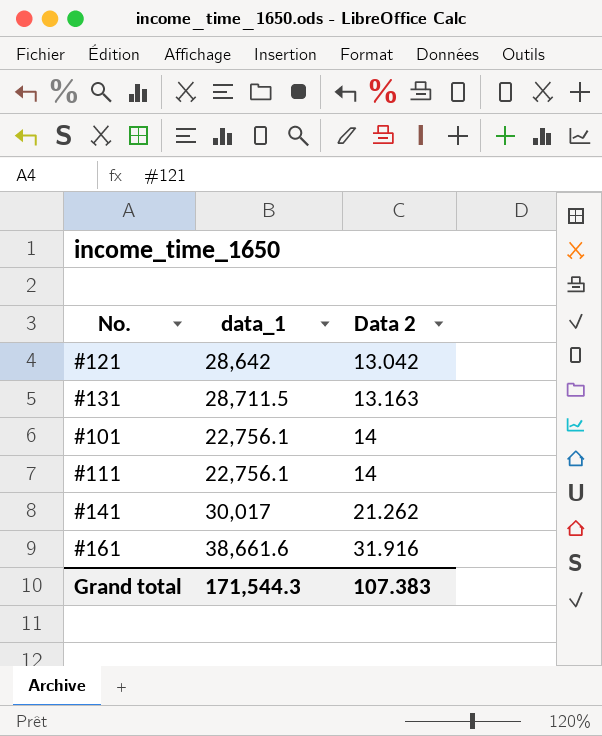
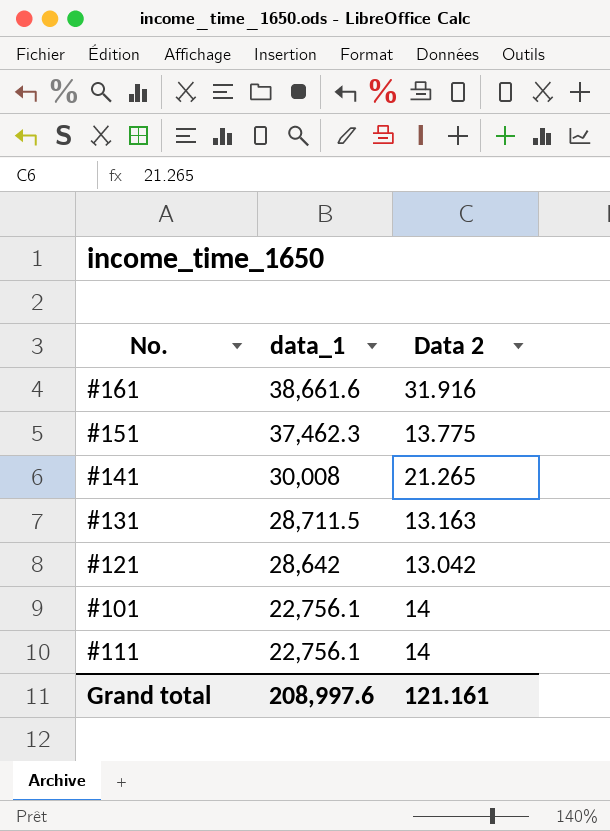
row order: Data 2 ascending -> data_1 descending
row #151: none -> 37,462.3 | 13.775
#141 | data_1: 30,017 -> 30,008
#141 | Data 2: 21.262 -> 21.265
Grand total | data_1: 171,544.3 -> 208,997.6
Grand total | Data 2: 107.383 -> 121.161

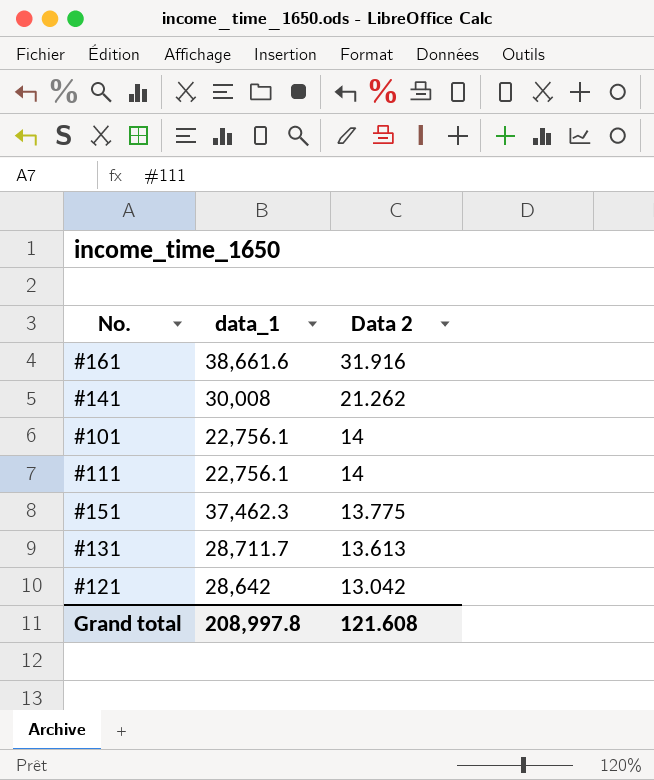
row order: data_1 descending -> Data 2 descending
#141 | Data 2: 21.265 -> 21.262
#131 | data_1: 28,711.5 -> 28,711.7
#131 | Data 2: 13.163 -> 13.613
Grand total | data_1: 208,997.6 -> 208,997.8
Grand total | Data 2: 121.161 -> 121.608

